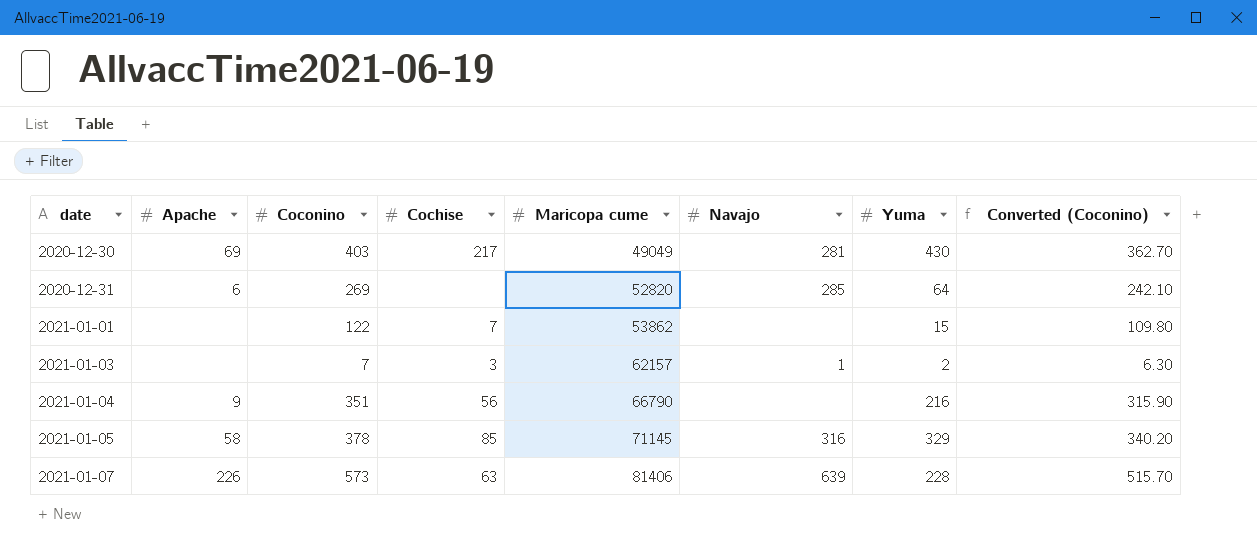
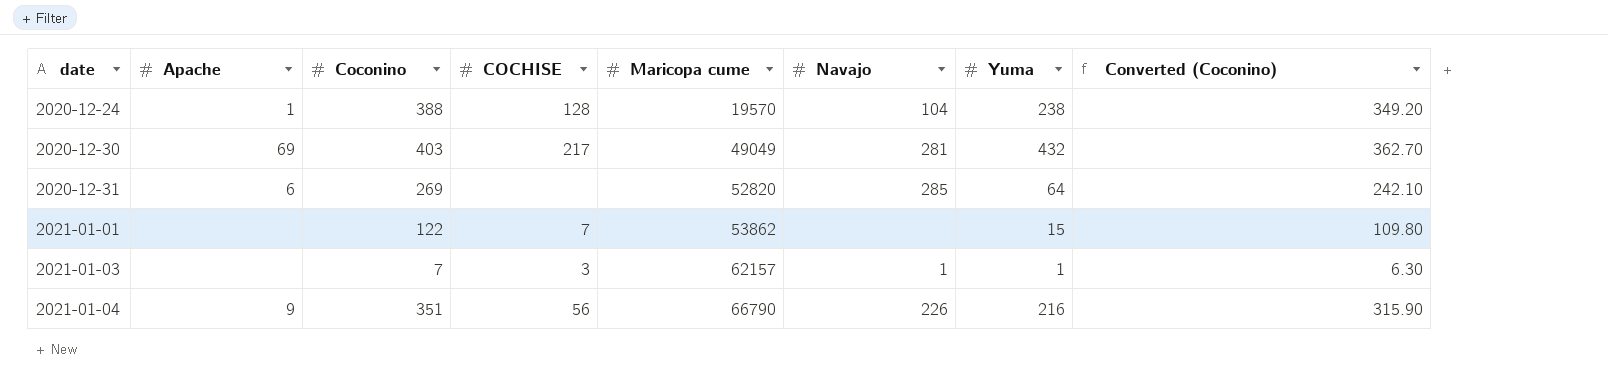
column name: Cochise -> COCHISE
row 2021-01-05: 58 | 378 | 85 | 71145 | 316 | 329 | 340.20 -> none
row 2021-01-07: 226 | 573 | 63 | 81406 | 639 | 228 | 515.70 -> none
row 2020-12-24: none -> 1 | 388 | 128 | 19570 | 104 | 238 | 349.20
2020-12-30 | Yuma: 430 -> 432
2021-01-03 | Yuma: 2 -> 1
2021-01-04 | Navajo: none -> 226

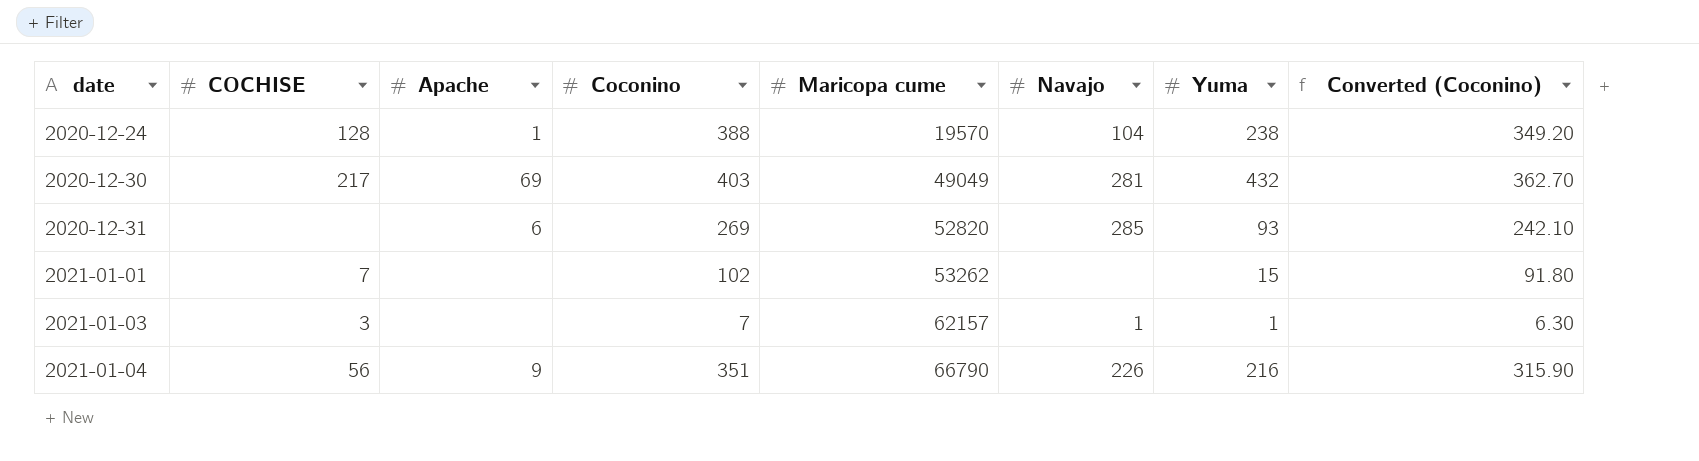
column COCHISE | position: 4 -> 2
2020-12-31 | Yuma: 64 -> 93
2021-01-01 | Coconino: 122 -> 102
2021-01-01 | Maricopa cume: 53862 -> 53262
2021-01-01 | Converted (Coconino): 109.80 -> 91.80

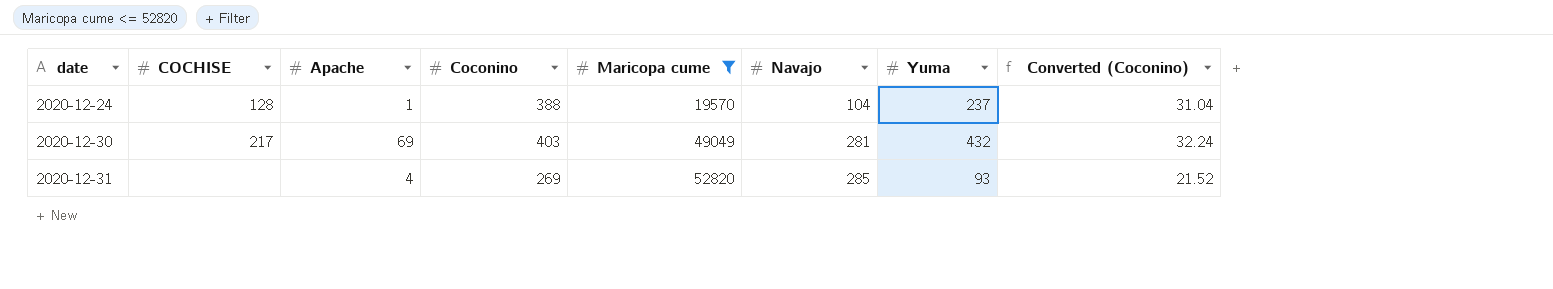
filter: none -> Maricopa cume <= 52820
column Converted (Coconino) | formula: [Coconino] * 0.9 -> [Coconino] * 0.08
2020-12-24 | Yuma: 238 -> 237
2020-12-31 | Apache: 6 -> 4

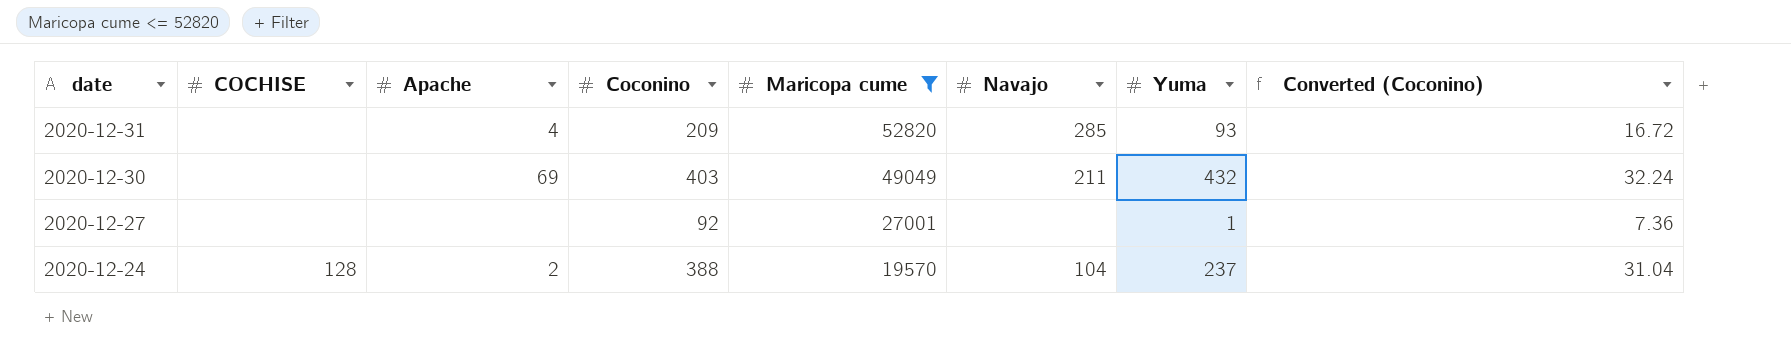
row order: date ascending -> date descending
2020-12-31 | Coconino: 269 -> 209
2020-12-31 | Converted (Coconino): 21.52 -> 16.72
2020-12-30 | COCHISE: 217 -> none
2020-12-30 | Navajo: 281 -> 211
row 2020-12-27: none -> none | none | 92 | 27001 | none | 1 | 7.36
2020-12-24 | Apache: 1 -> 2

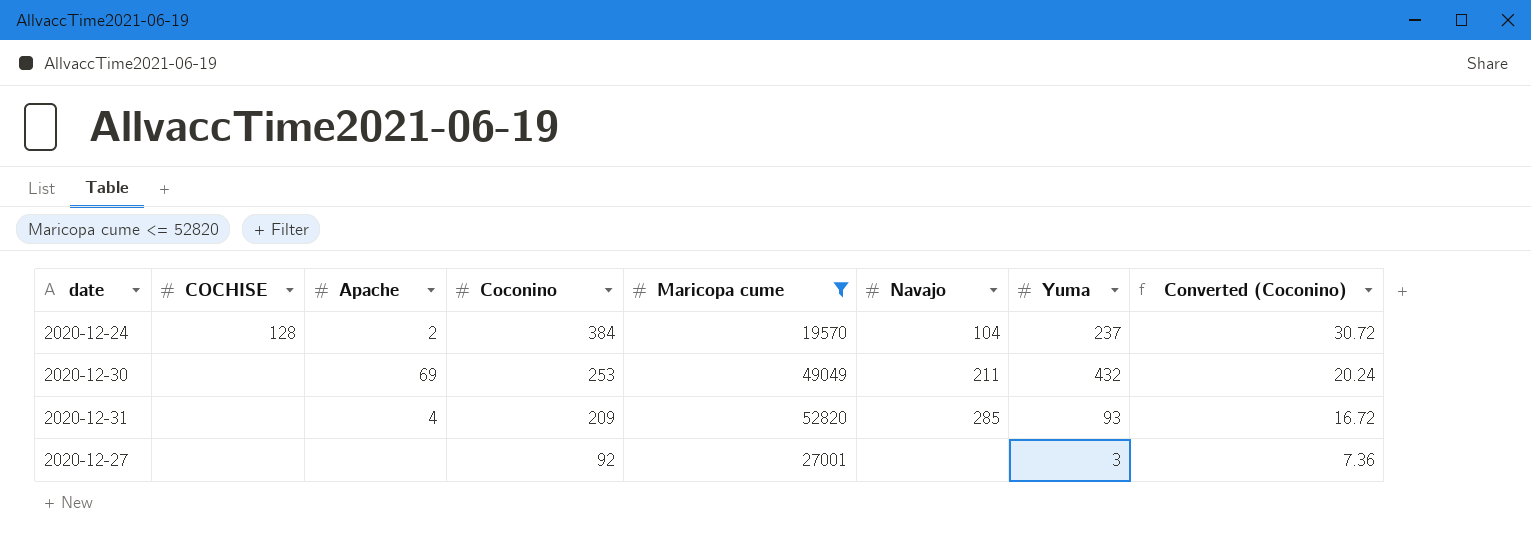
row order: date descending -> Coconino descending
2020-12-24 | Coconino: 388 -> 384
2020-12-24 | Converted (Coconino): 31.04 -> 30.72
2020-12-30 | Coconino: 403 -> 253
2020-12-30 | Converted (Coconino): 32.24 -> 20.24
2020-12-27 | Yuma: 1 -> 3

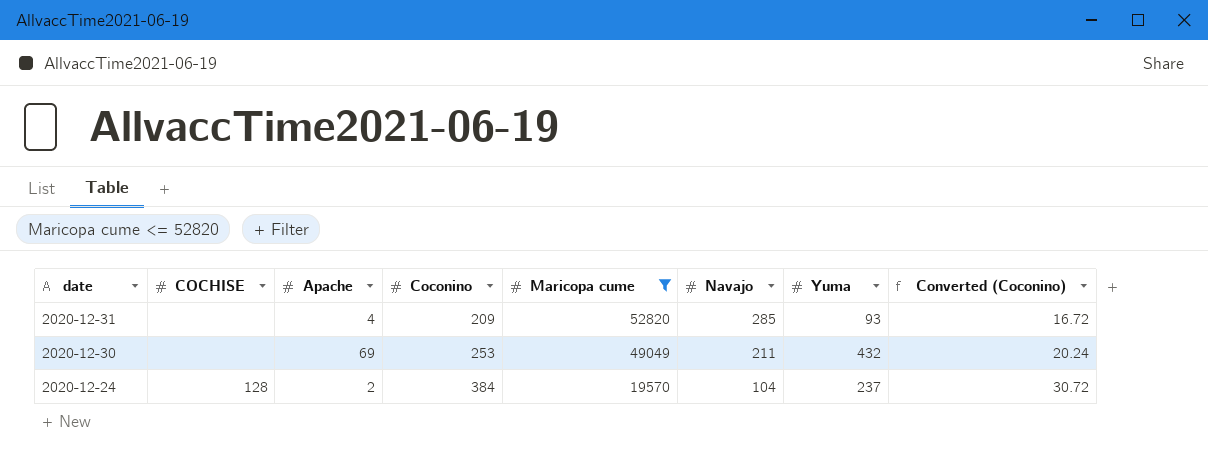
row order: Coconino descending -> date descending
row 2020-12-27: none | none | 92 | 27001 | none | 3 | 7.36 -> none

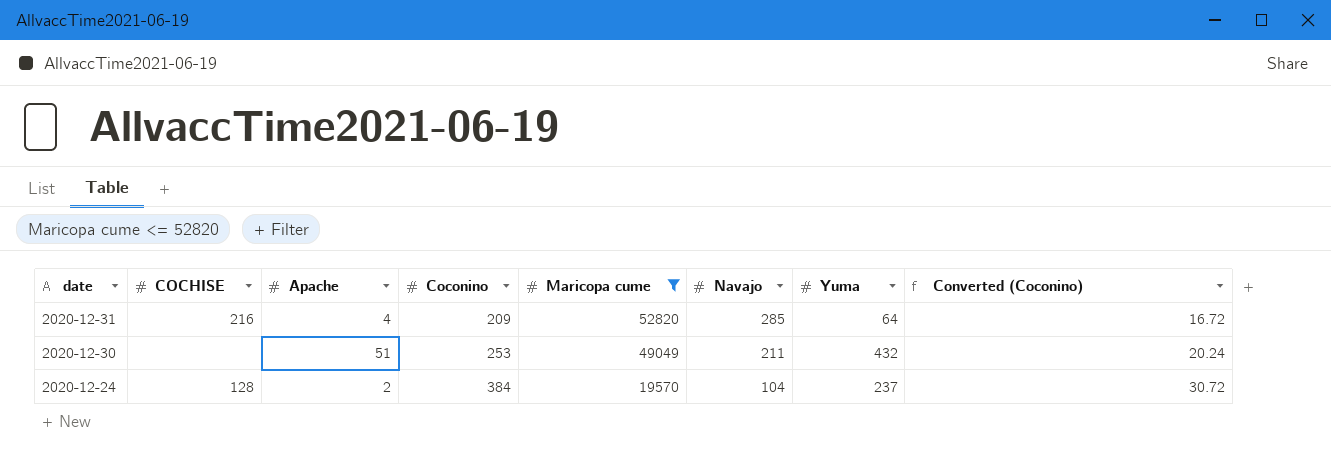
2020-12-31 | COCHISE: none -> 216
2020-12-31 | Yuma: 93 -> 64
2020-12-30 | Apache: 69 -> 51

